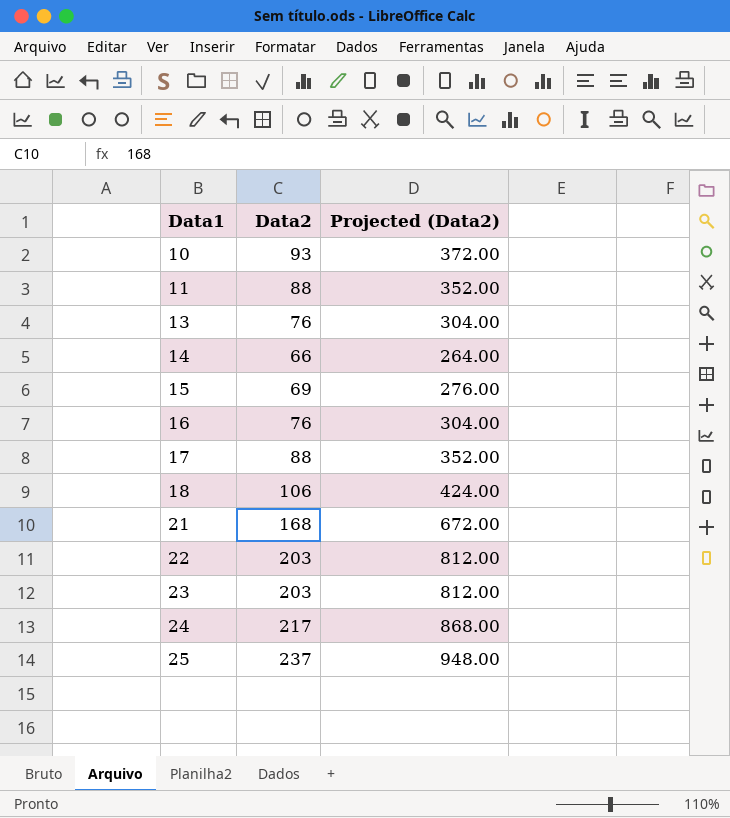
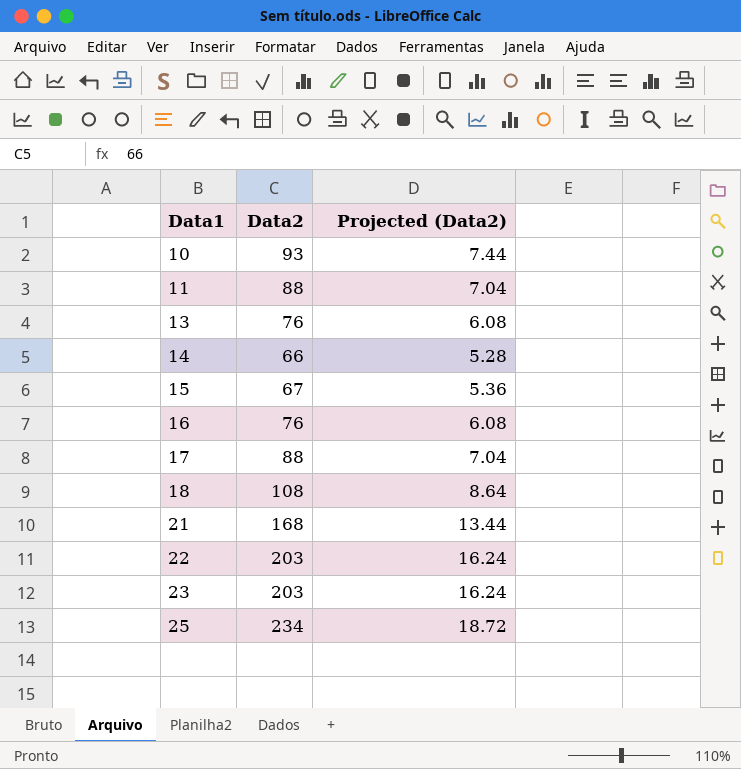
column Projected (Data2) | formula: [Data2] * 4 -> [Data2] * 0.08
row 24: 217 | 868.00 -> none
15 | Data2: 69 -> 67
18 | Data2: 106 -> 108
25 | Data2: 237 -> 234

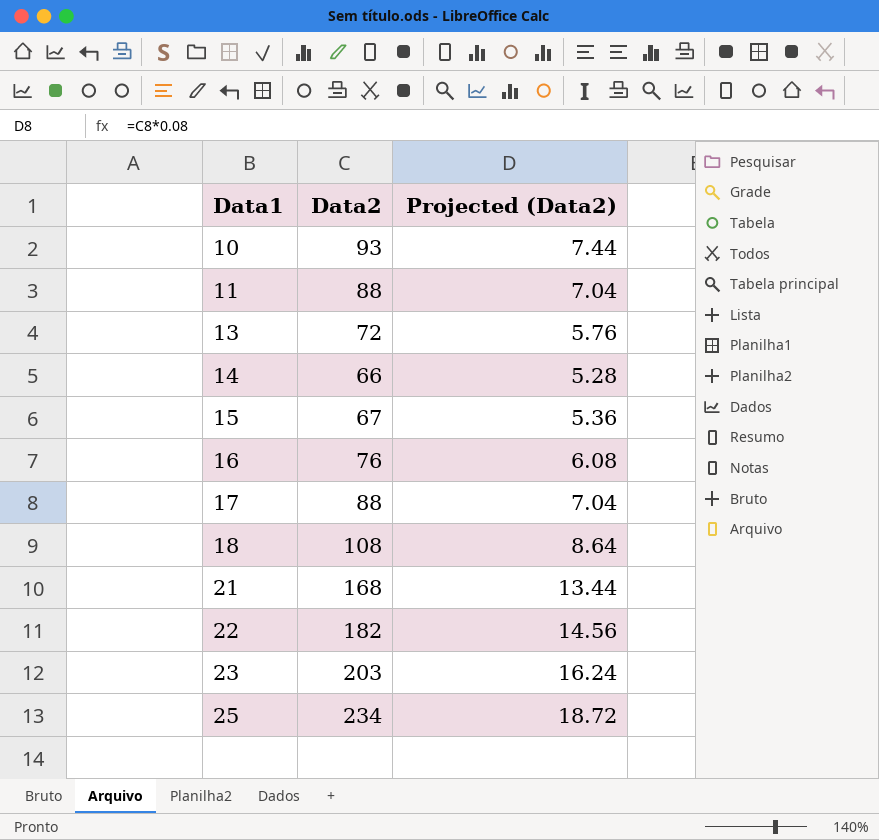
13 | Data2: 76 -> 72
13 | Projected (Data2): 6.08 -> 5.76
22 | Data2: 203 -> 182
22 | Projected (Data2): 16.24 -> 14.56

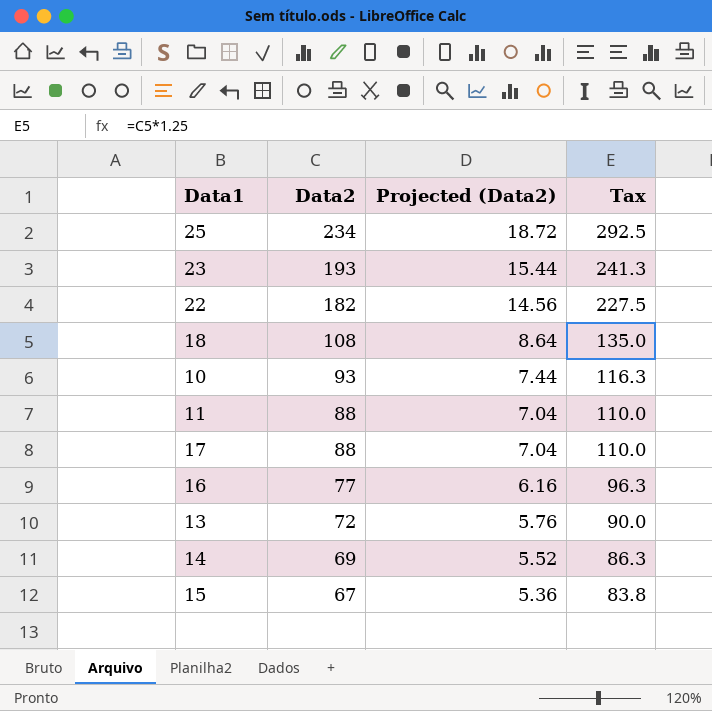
row order: Data1 ascending -> Data2 descending
column Tax | formula: none -> [Data2] * 1.25
row 21: 168 | 13.44 -> none
23 | Data2: 203 -> 193
23 | Projected (Data2): 16.24 -> 15.44
16 | Data2: 76 -> 77
16 | Projected (Data2): 6.08 -> 6.16
14 | Data2: 66 -> 69
14 | Projected (Data2): 5.28 -> 5.52

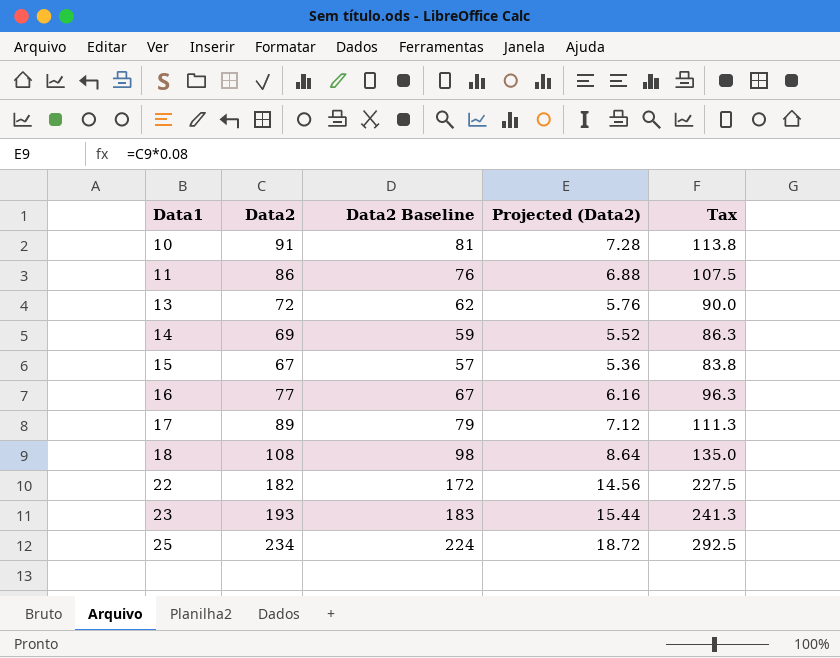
row order: Data2 descending -> Data1 ascending
column Data2 Baseline | formula: none -> [Data2] - 10
10 | Data2: 93 -> 91
10 | Projected (Data2): 7.44 -> 7.28
10 | Tax: 116.3 -> 113.8
11 | Data2: 88 -> 86
11 | Projected (Data2): 7.04 -> 6.88
11 | Tax: 110.0 -> 107.5
17 | Data2: 88 -> 89
17 | Projected (Data2): 7.04 -> 7.12
17 | Tax: 110.0 -> 111.3

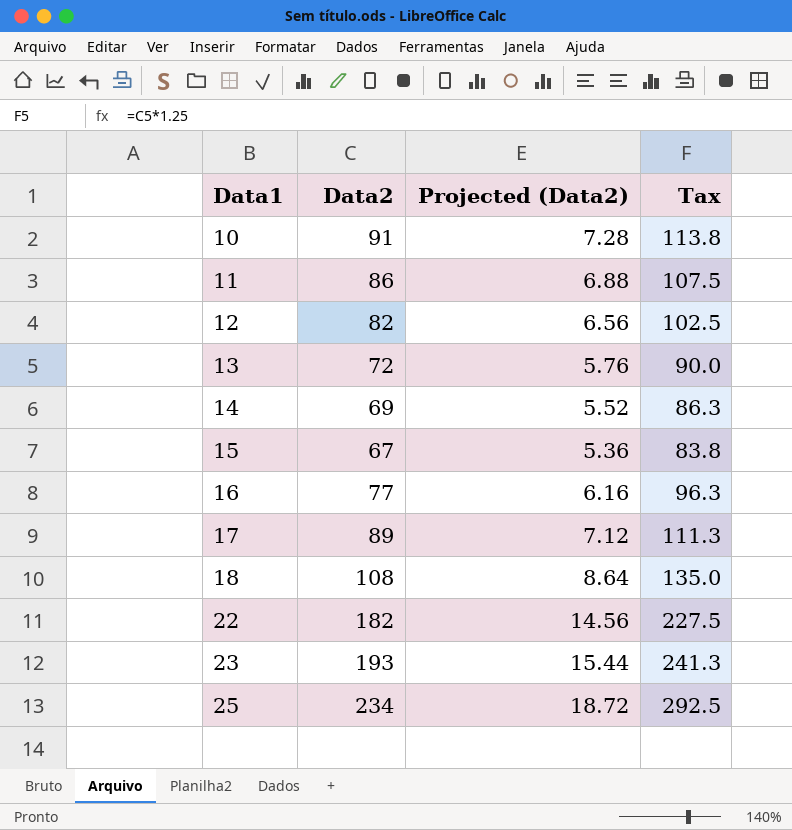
column Data2 Baseline | formula: [Data2] - 10 -> none
row 12: none -> 82 | 6.56 | 102.5

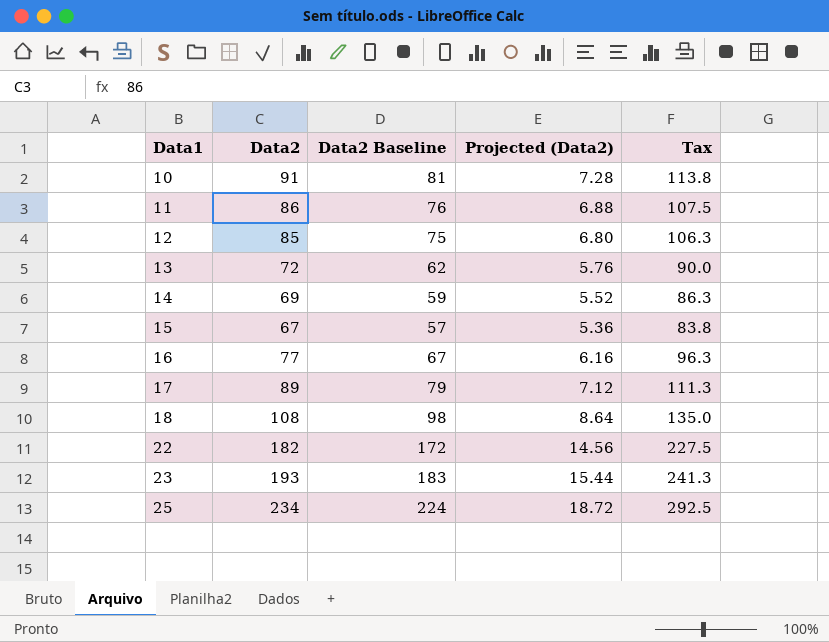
column Data2 Baseline | formula: none -> [Data2] - 10
12 | Data2: 82 -> 85
12 | Projected (Data2): 6.56 -> 6.80
12 | Tax: 102.5 -> 106.3

